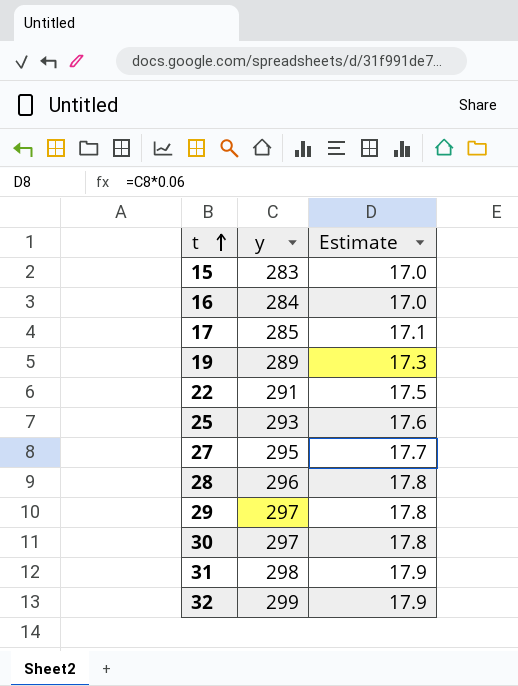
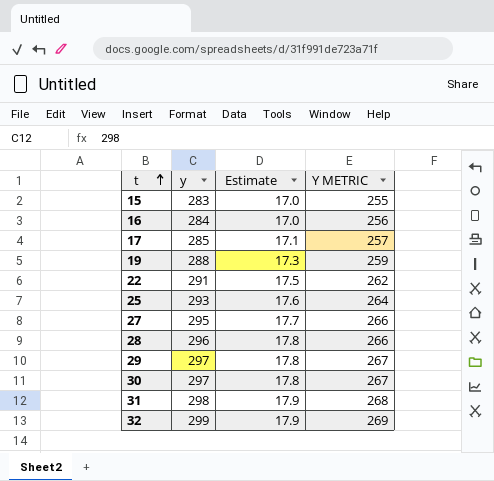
column Y METRIC | formula: none -> [y] * 0.9
19 | y: 289 -> 288

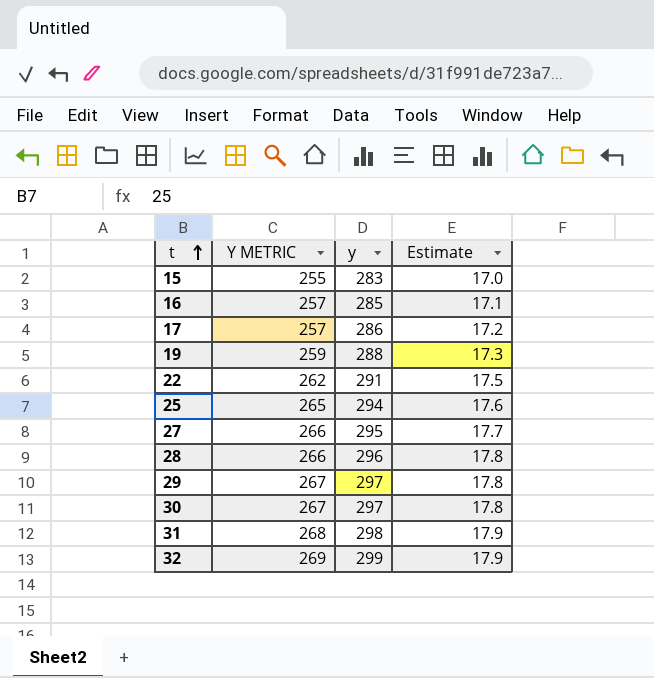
column Y METRIC | position: 4 -> 2
16 | Y METRIC: 256 -> 257
16 | y: 284 -> 285
16 | Estimate: 17.0 -> 17.1
17 | y: 285 -> 286
17 | Estimate: 17.1 -> 17.2
25 | Y METRIC: 264 -> 265
25 | y: 293 -> 294

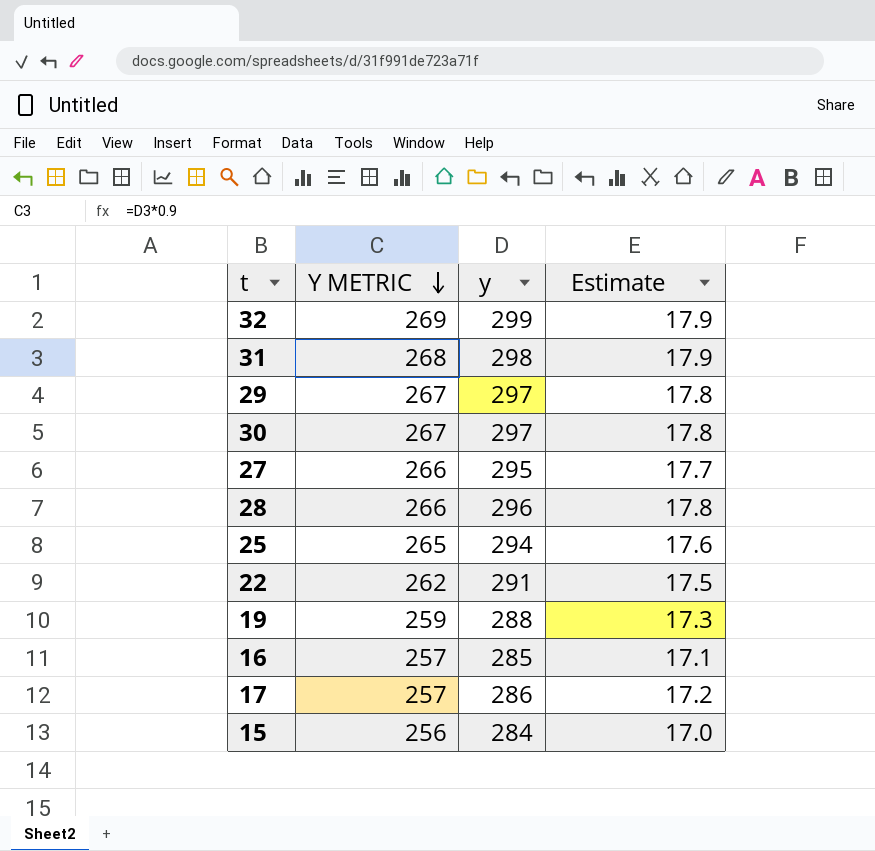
row order: t ascending -> Y METRIC descending
15 | Y METRIC: 255 -> 256
15 | y: 283 -> 284

